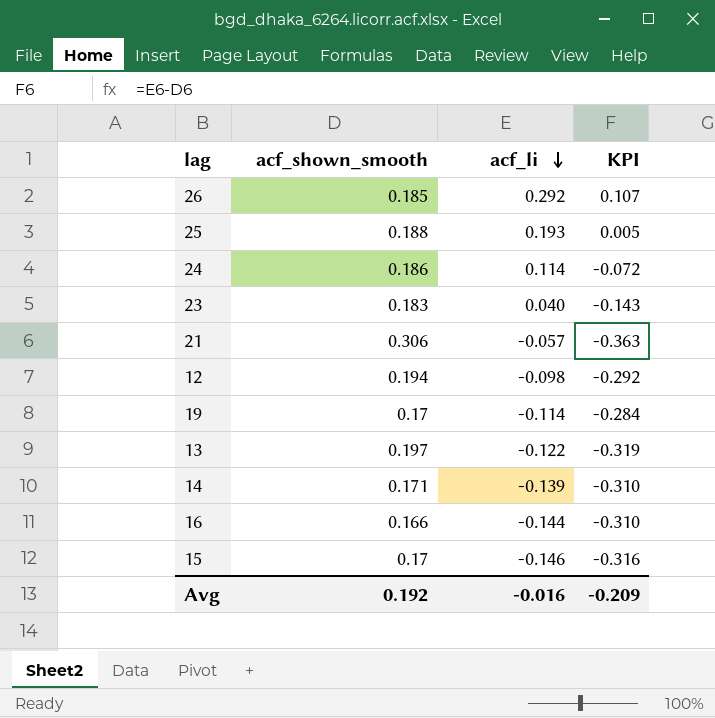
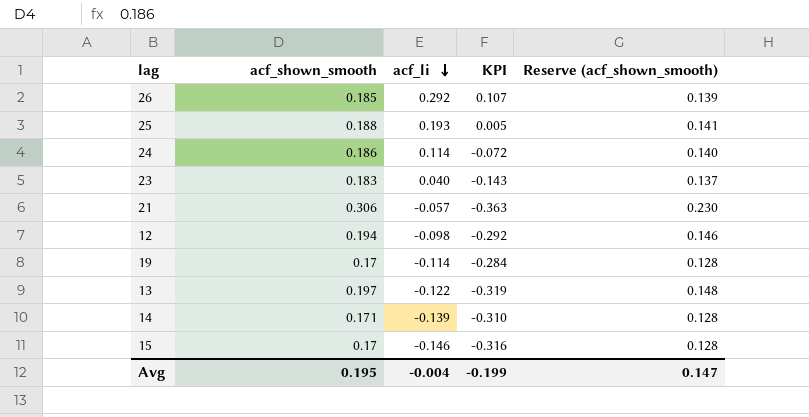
column Reserve (acf_shown_smooth) | formula: none -> [acf_shown_smooth] * 0.75
row 16: 0.166 | -0.144 | -0.310 -> none
Avg | acf_shown_smooth: 0.192 -> 0.195
Avg | acf_li: -0.016 -> -0.004
Avg | KPI: -0.209 -> -0.199

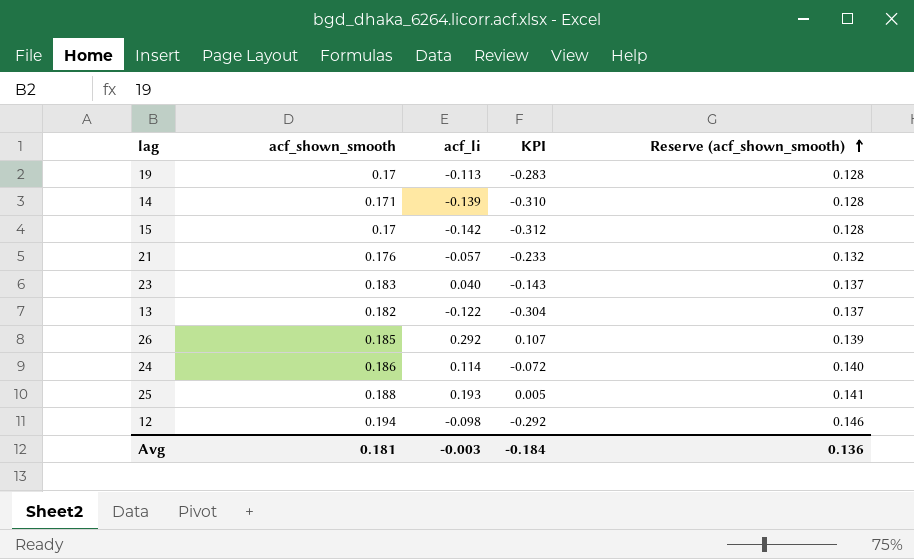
row order: acf_li descending -> Reserve (acf_shown_smooth) ascending
19 | acf_li: -0.114 -> -0.113
19 | KPI: -0.284 -> -0.283
15 | acf_li: -0.146 -> -0.142
15 | KPI: -0.316 -> -0.312
21 | acf_shown_smooth: 0.306 -> 0.176
21 | KPI: -0.363 -> -0.233
21 | Reserve (acf_shown_smooth): 0.230 -> 0.132
13 | acf_shown_smooth: 0.197 -> 0.182
13 | KPI: -0.319 -> -0.304
13 | Reserve (acf_shown_smooth): 0.148 -> 0.137
Avg | acf_shown_smooth: 0.195 -> 0.181
Avg | acf_li: -0.004 -> -0.003
Avg | KPI: -0.199 -> -0.184
Avg | Reserve (acf_shown_smooth): 0.147 -> 0.136

